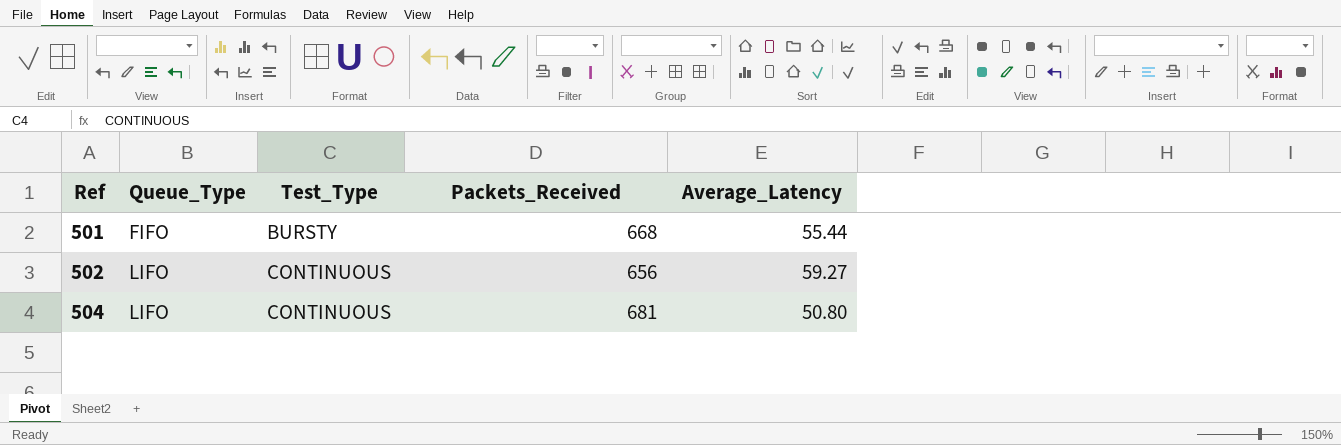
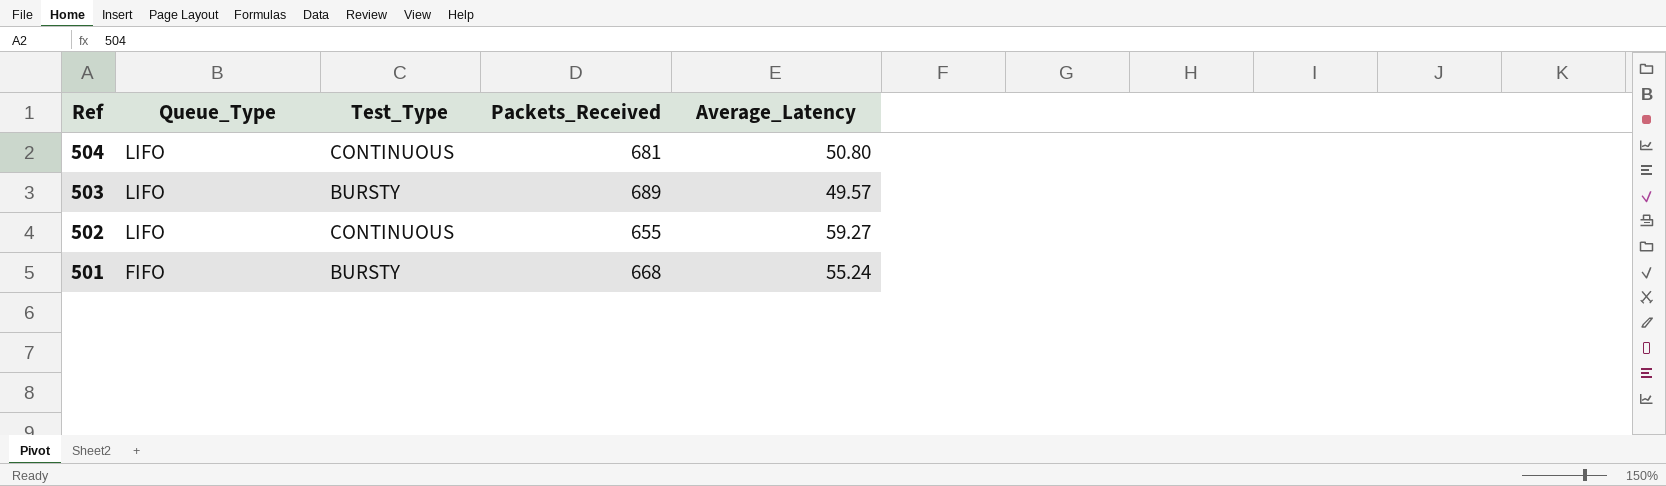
row order: Ref ascending -> Ref descending
row 503: none -> LIFO | BURSTY | 689 | 49.57
502 | Packets_Received: 656 -> 655
501 | Average_Latency: 55.44 -> 55.24

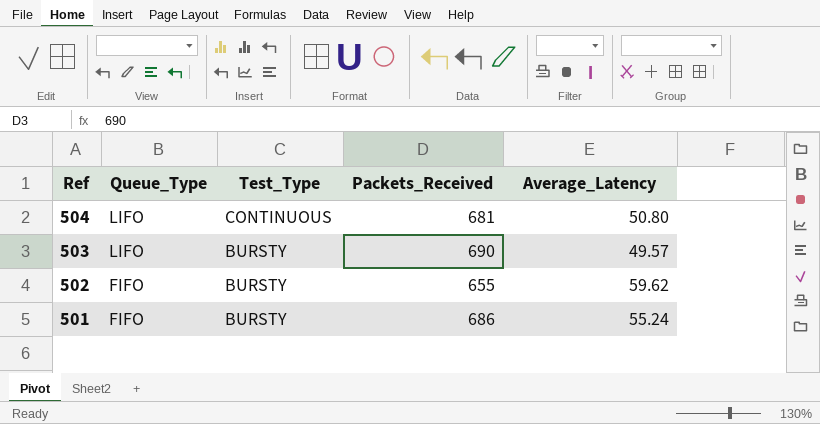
503 | Packets_Received: 689 -> 690
502 | Queue_Type: LIFO -> FIFO
502 | Test_Type: CONTINUOUS -> BURSTY
502 | Average_Latency: 59.27 -> 59.62
501 | Packets_Received: 668 -> 686

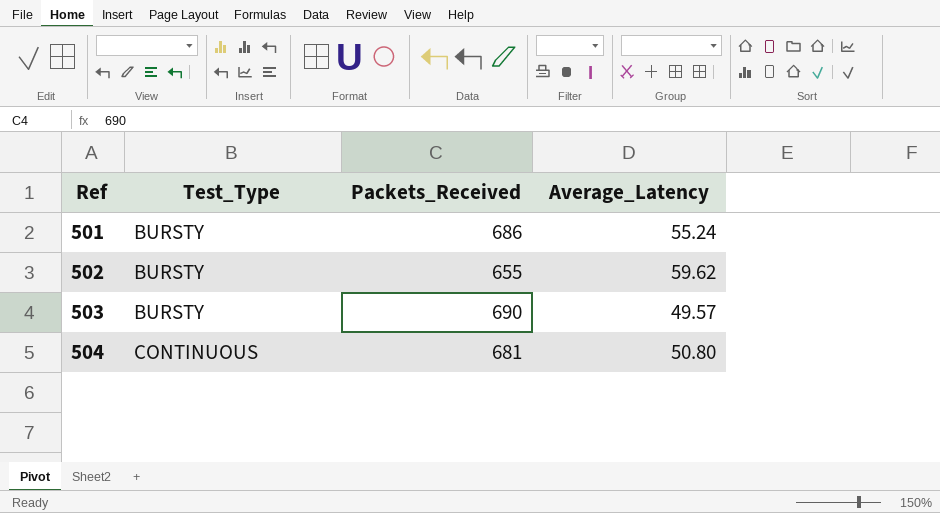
row order: Ref descending -> Ref ascending
column Queue_Type | position: 2 -> none

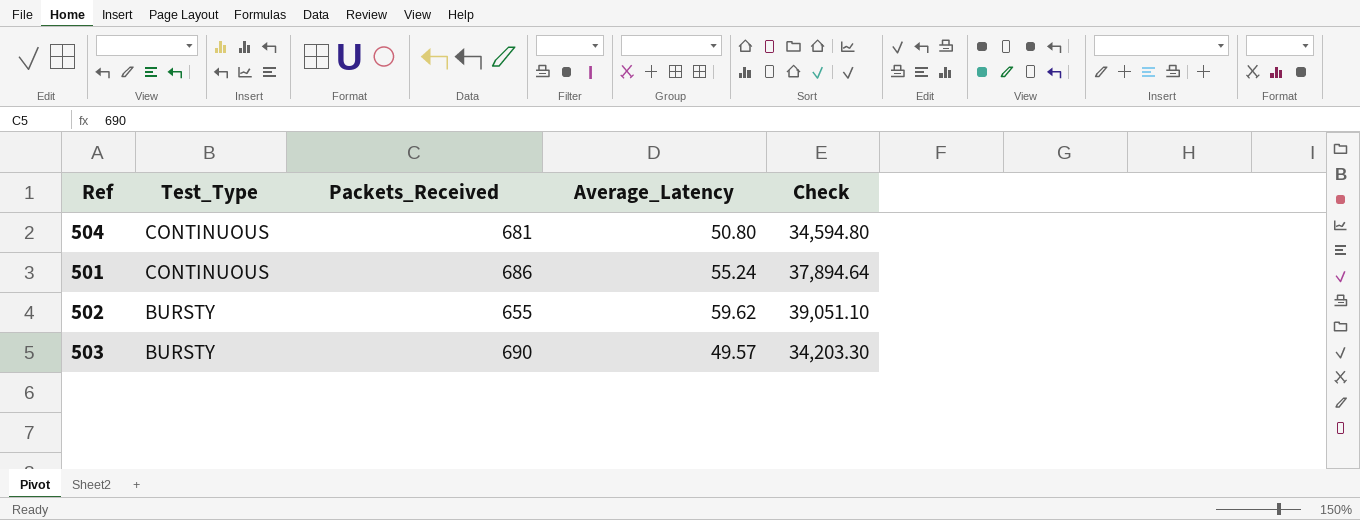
row order: Ref ascending -> Test_Type descending
column Check | formula: none -> [Packets_Received] * [Average_Latency]
501 | Test_Type: BURSTY -> CONTINUOUS

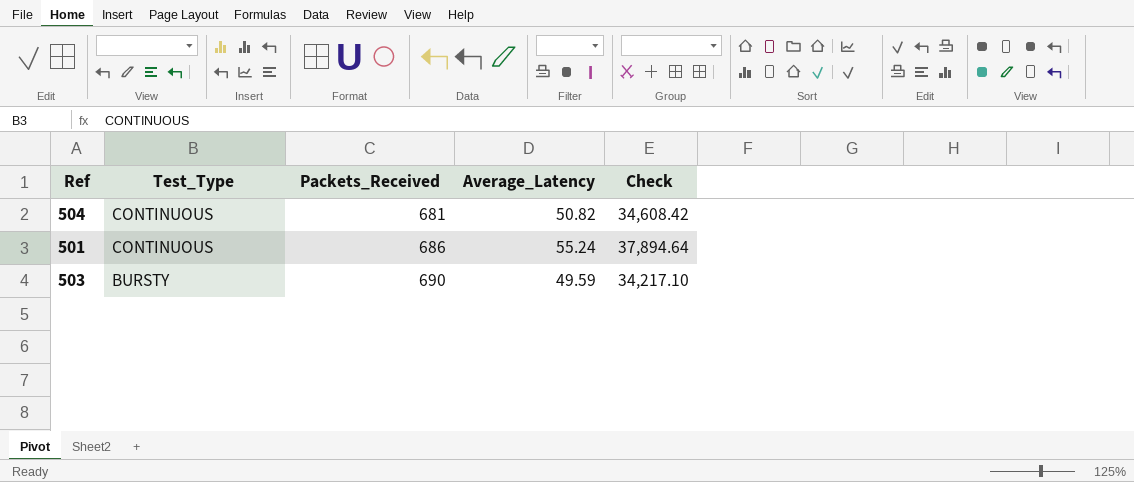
row 502: BURSTY | 655 | 59.62 | 39,051.10 -> none
504 | Average_Latency: 50.80 -> 50.82
504 | Check: 34,594.80 -> 34,608.42
503 | Average_Latency: 49.57 -> 49.59
503 | Check: 34,203.30 -> 34,217.10

